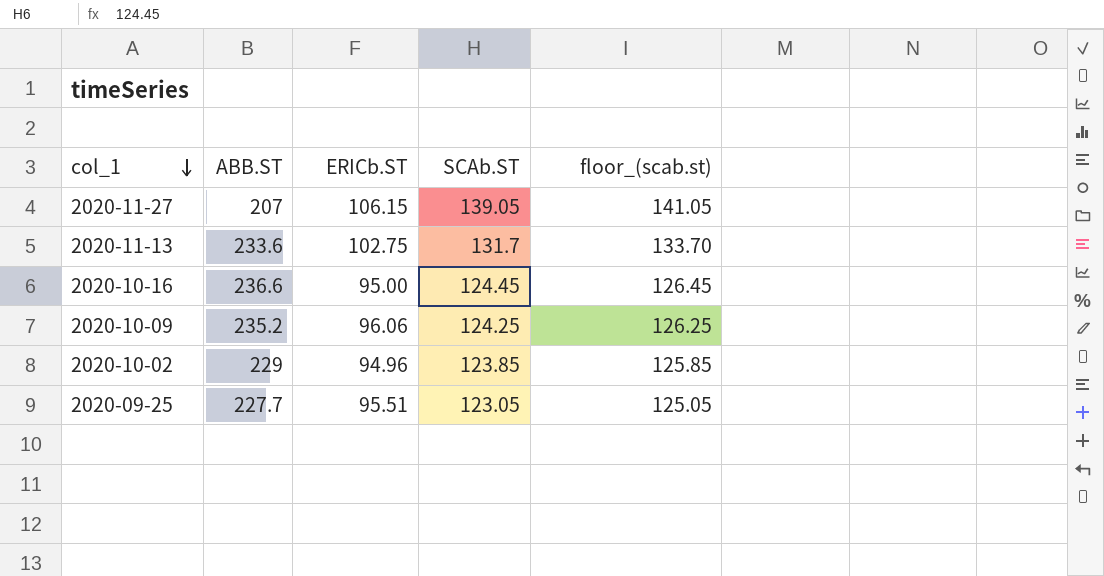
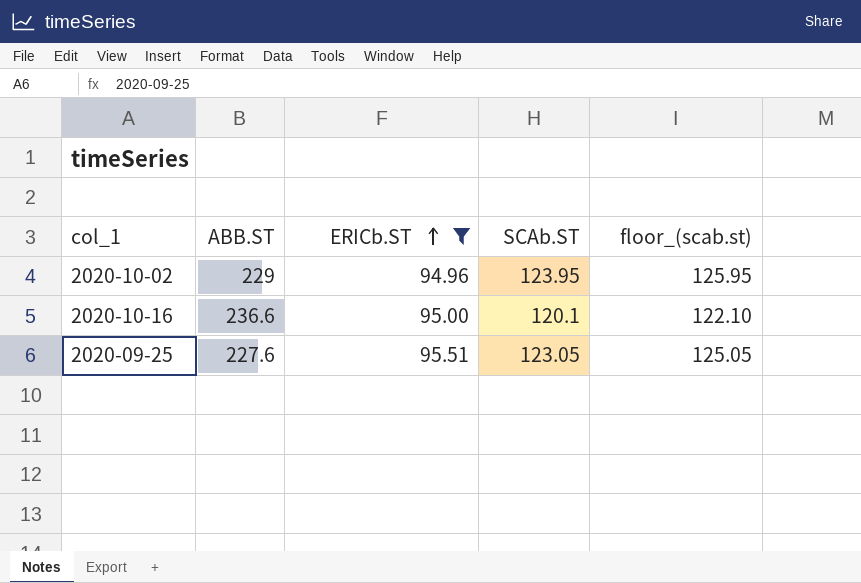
filter: none -> ERICb.ST <= 95.51
row order: col_1 descending -> ERICb.ST ascending
2020-10-02 | SCAb.ST: 123.85 -> 123.95
2020-10-02 | floor_(scab.st): 125.85 -> 125.95
2020-10-16 | SCAb.ST: 124.45 -> 120.1
2020-10-16 | floor_(scab.st): 126.45 -> 122.10
2020-09-25 | ABB.ST: 227.7 -> 227.6

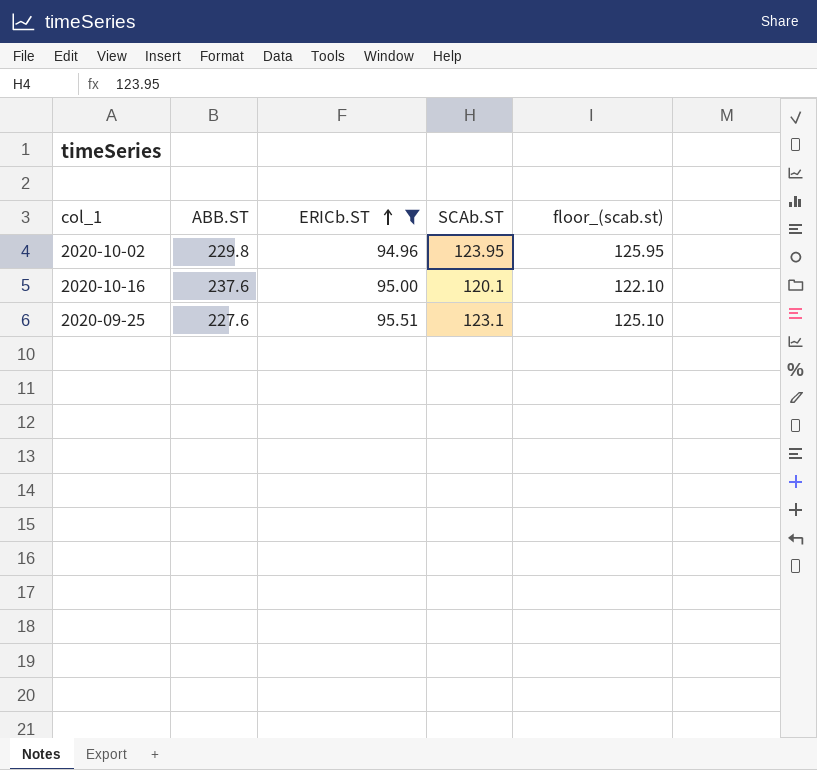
2020-10-02 | ABB.ST: 229 -> 229.8
2020-10-16 | ABB.ST: 236.6 -> 237.6
2020-09-25 | SCAb.ST: 123.05 -> 123.1
2020-09-25 | floor_(scab.st): 125.05 -> 125.10

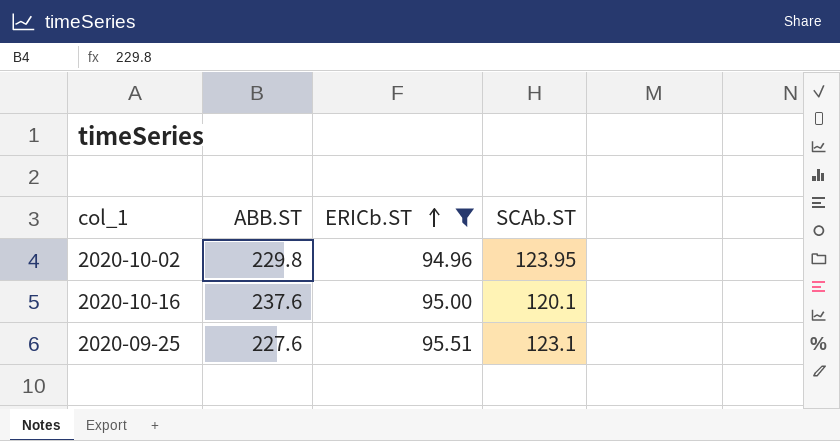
column floor_(scab.st) | formula: [SCAb.ST] + 2 -> none

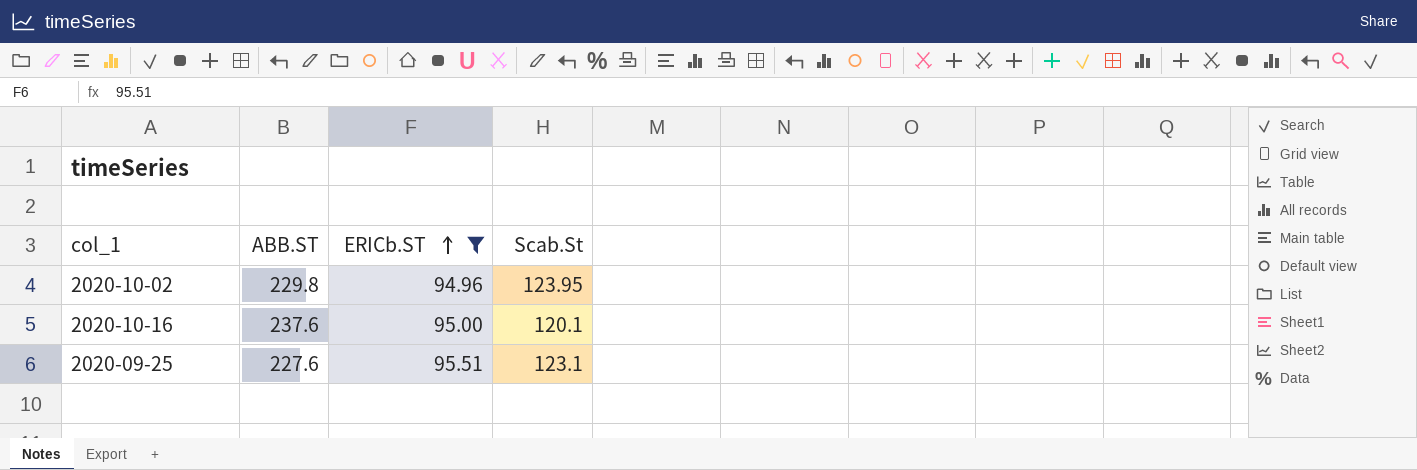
column name: SCAb.ST -> Scab.St

